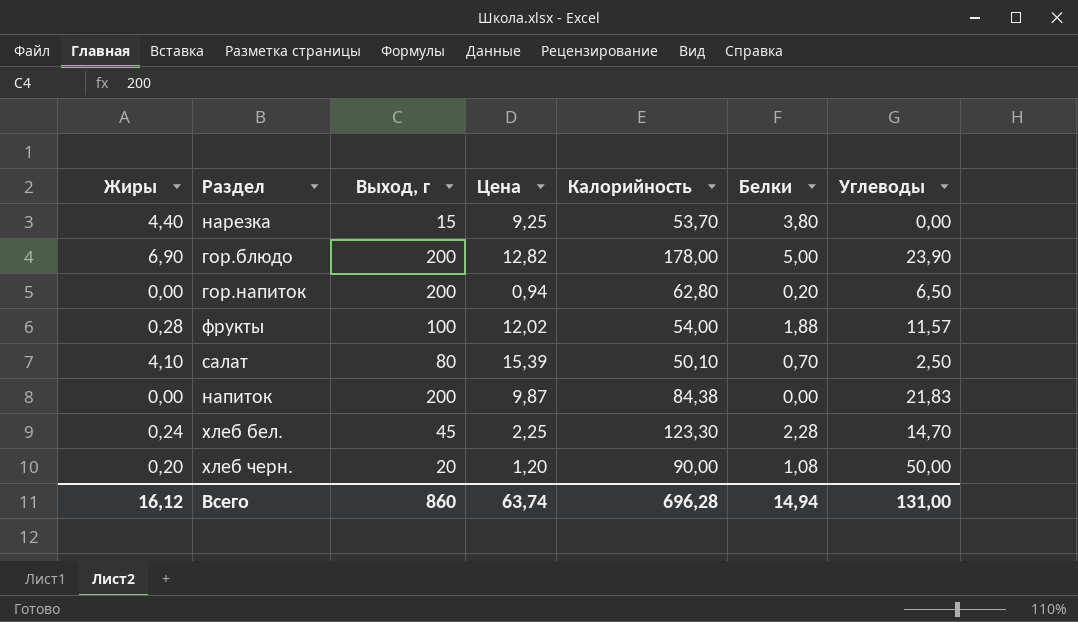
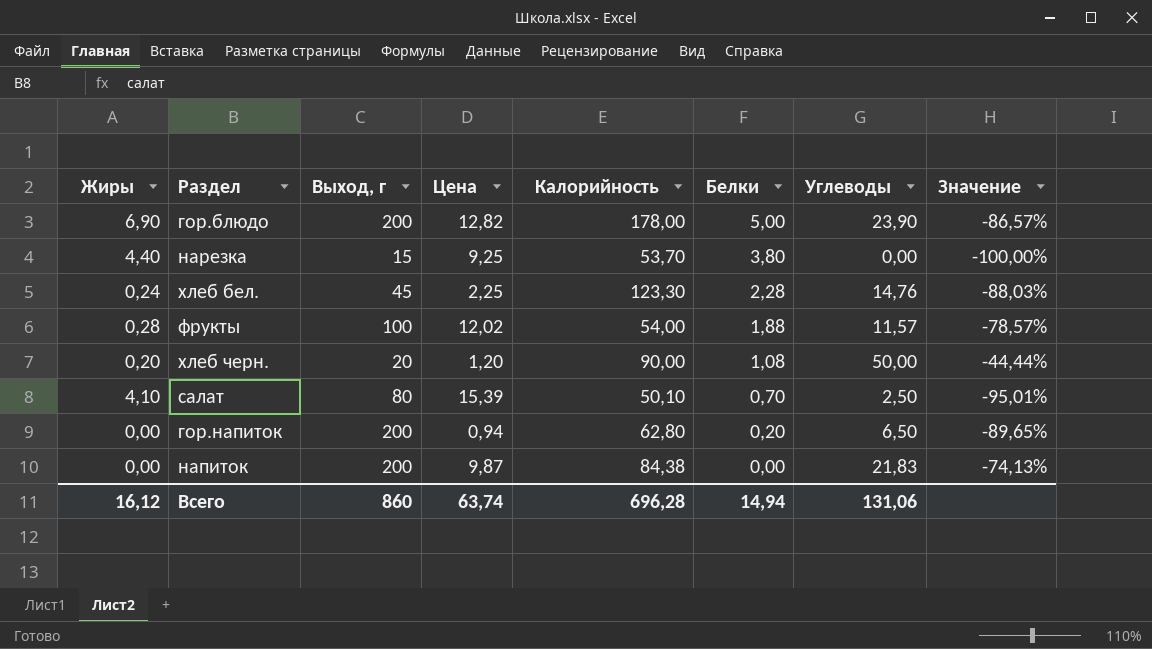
row order: none -> Белки descending
column Значение | formula: none -> ([Углеводы] - [Калорийность]) / [Калорийность]
хлеб бел. | Углеводы: 14,70 -> 14,76
Всего | Углеводы: 131,00 -> 131,06

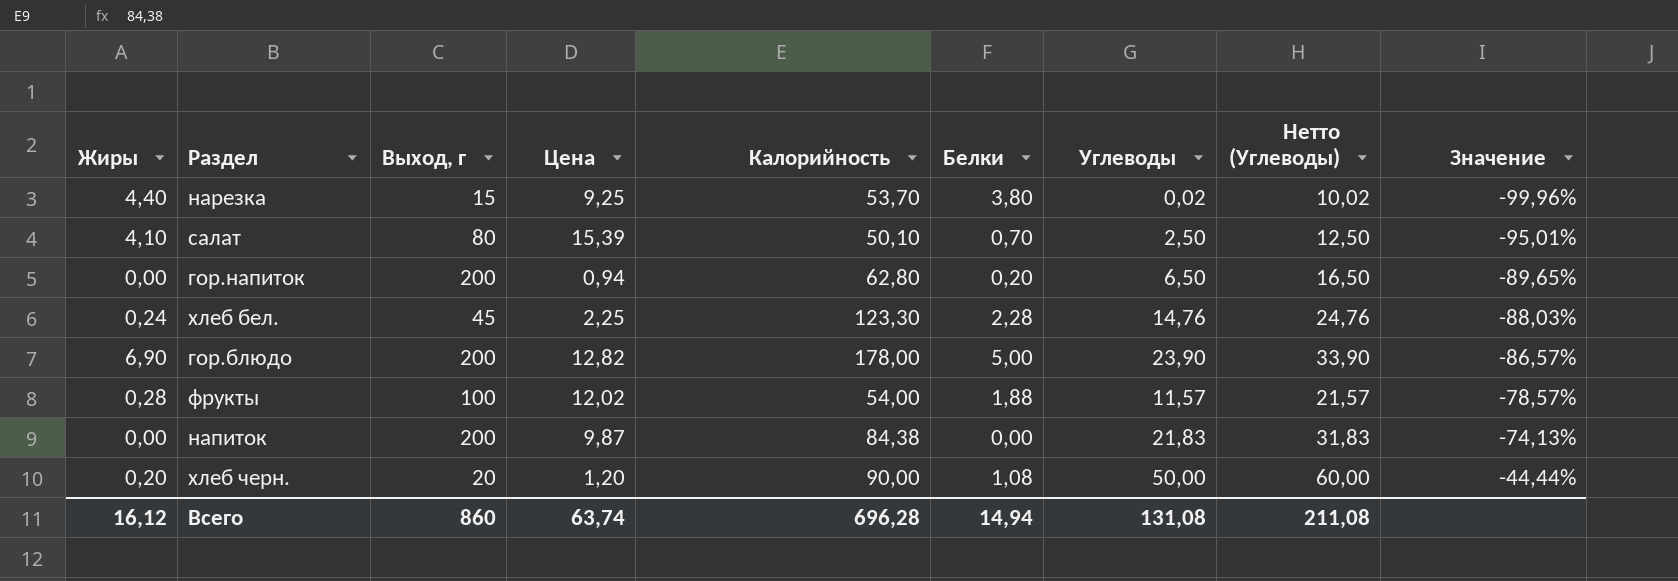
row order: Белки descending -> Значение ascending
column Нетто (Углеводы) | formula: none -> [Углеводы] + 10
нарезка | Углеводы: 0,00 -> 0,02
нарезка | Значение: -100,00% -> -99,96%
Всего | Углеводы: 131,06 -> 131,08

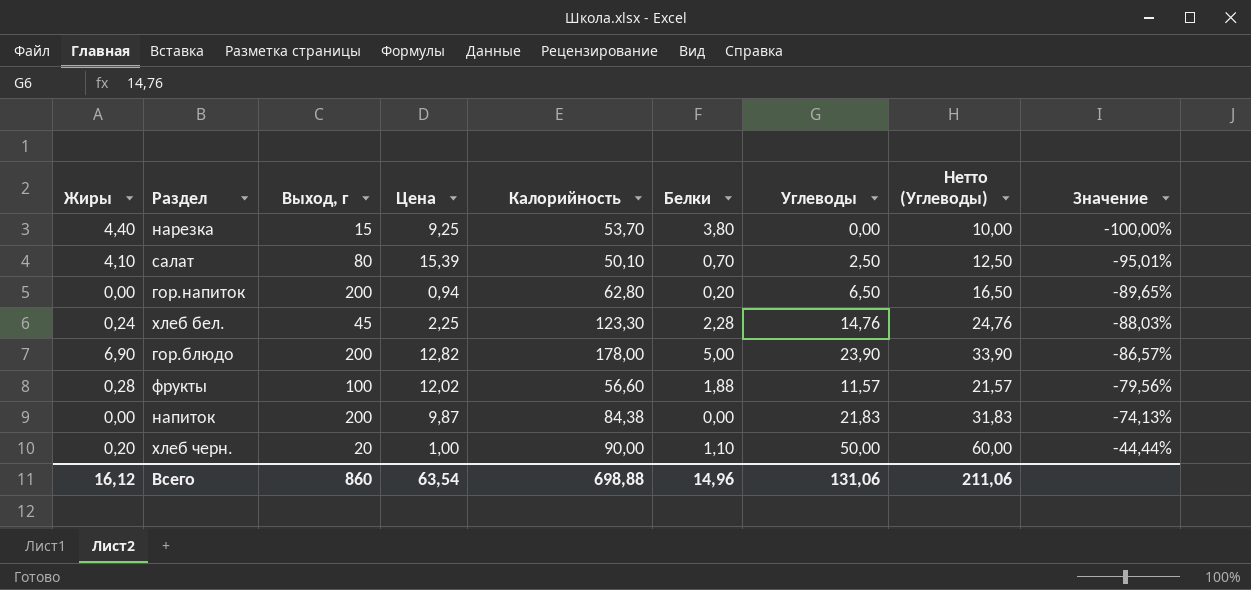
нарезка | Углеводы: 0,02 -> 0,00
нарезка | Нетто (Углеводы): 10,02 -> 10,00
нарезка | Значение: -99,96% -> -100,00%
фрукты | Калорийность: 54,00 -> 56,60
фрукты | Значение: -78,57% -> -79,56%
хлеб черн. | Цена: 1,20 -> 1,00
хлеб черн. | Белки: 1,08 -> 1,10
Всего | Цена: 63,74 -> 63,54
Всего | Калорийность: 696,28 -> 698,88
Всего | Белки: 14,94 -> 14,96
Всего | Углеводы: 131,08 -> 131,06
Всего | Нетто (Углеводы): 211,08 -> 211,06

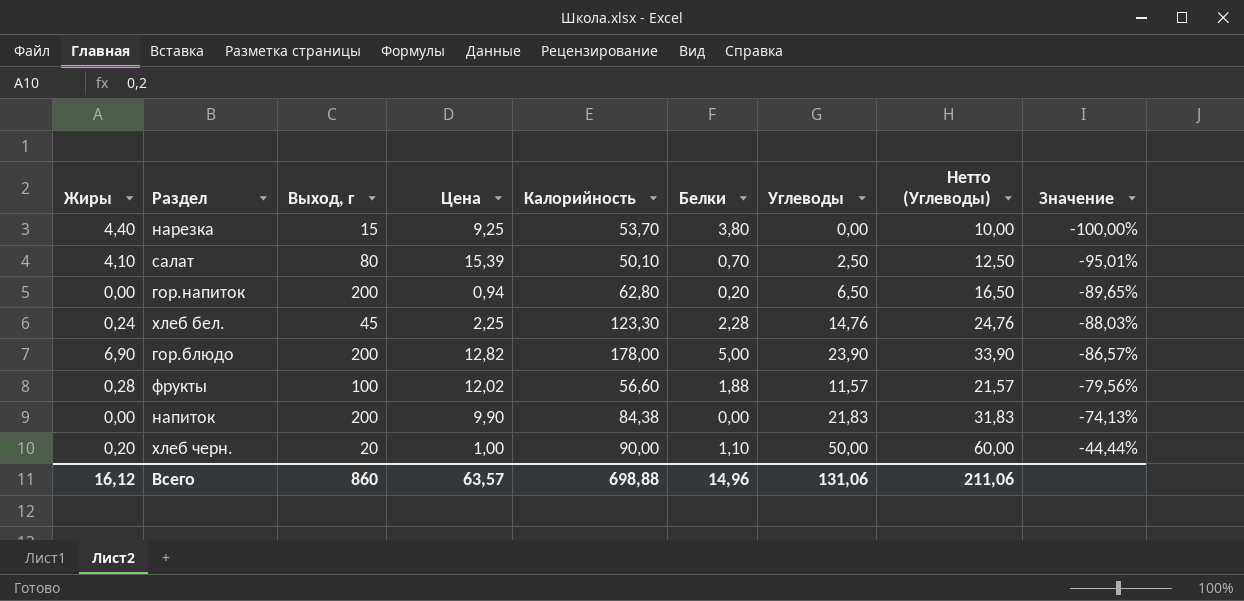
напиток | Цена: 9,87 -> 9,90
Всего | Цена: 63,54 -> 63,57

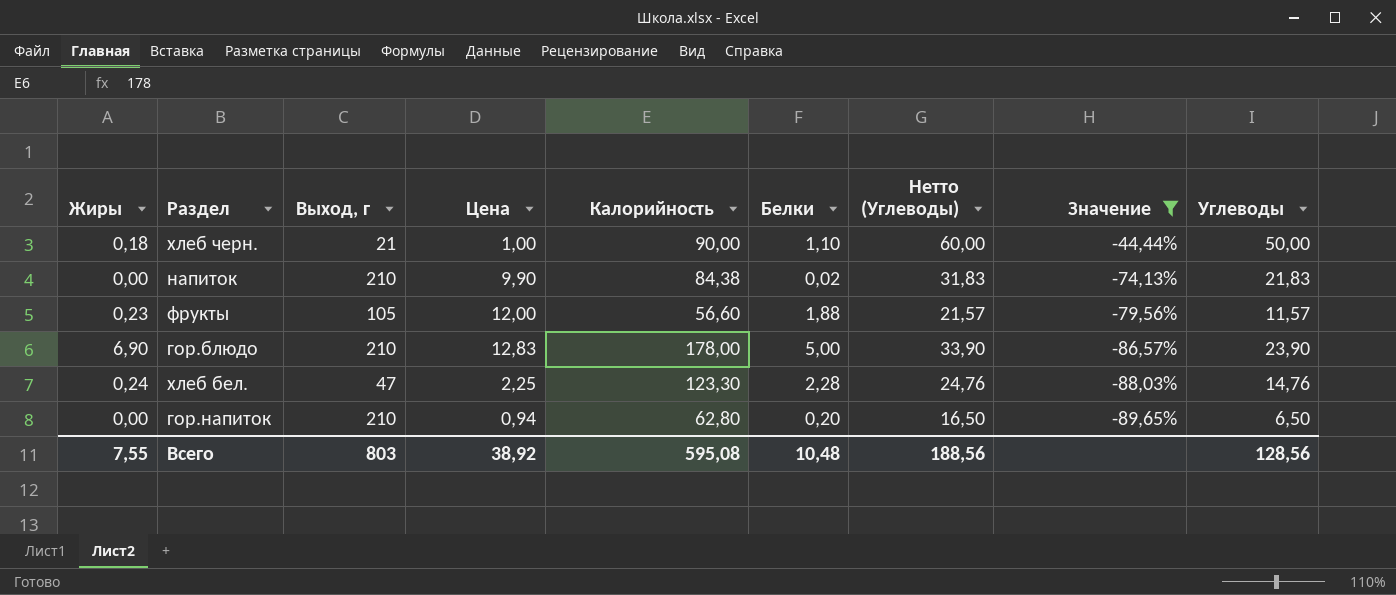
filter: none -> Значение >= -89,65%
row order: Значение ascending -> Значение descending
column Углеводы | position: 7 -> 9
хлеб черн. | Жиры: 0,20 -> 0,18
хлеб черн. | Выход, г: 20 -> 21
напиток | Выход, г: 200 -> 210
напиток | Белки: 0,00 -> 0,02
фрукты | Жиры: 0,28 -> 0,23
фрукты | Выход, г: 100 -> 105
фрукты | Цена: 12,02 -> 12,00
гор.блюдо | Выход, г: 200 -> 210
гор.блюдо | Цена: 12,82 -> 12,83
хлеб бел. | Выход, г: 45 -> 47
гор.напиток | Выход, г: 200 -> 210
Всего | Жиры: 16,12 -> 7,55
Всего | Выход, г: 860 -> 803
Всего | Цена: 63,57 -> 38,92
Всего | Калорийность: 698,88 -> 595,08
Всего | Белки: 14,96 -> 10,48
Всего | Нетто (Углеводы): 211,06 -> 188,56
Всего | Углеводы: 131,06 -> 128,56

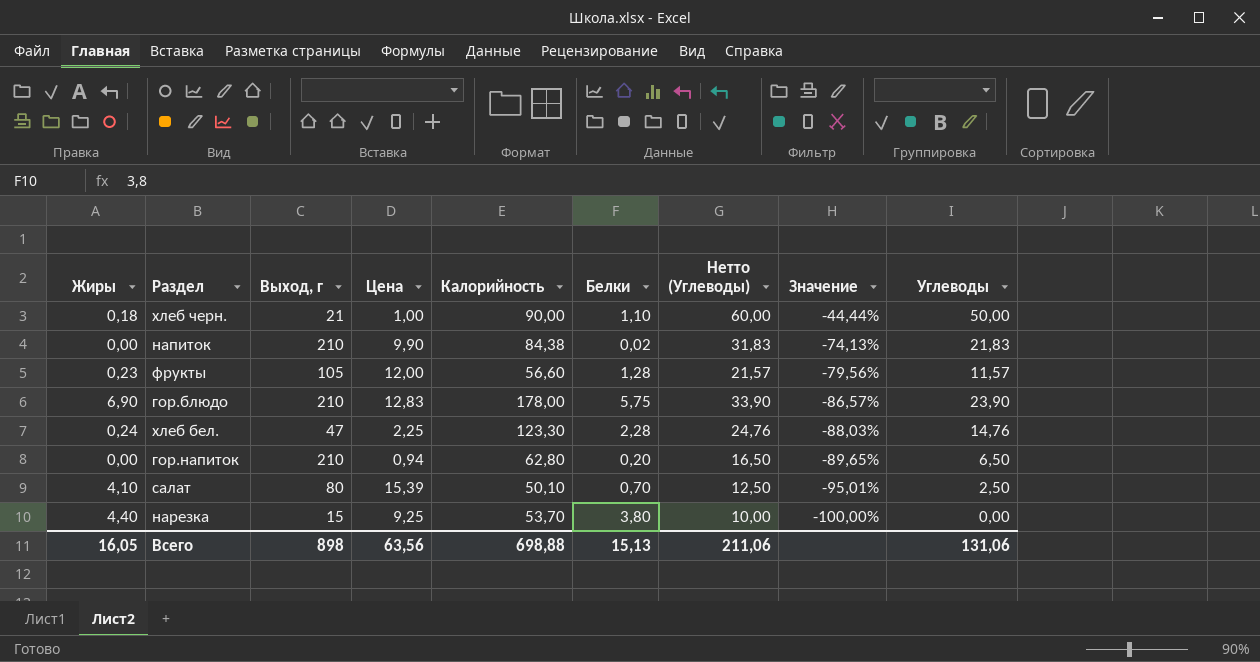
filter: Значение >= -89,65% -> none
фрукты | Белки: 1,88 -> 1,28
гор.блюдо | Белки: 5,00 -> 5,75
Всего | Жиры: 7,55 -> 16,05
Всего | Выход, г: 803 -> 898
Всего | Цена: 38,92 -> 63,56
Всего | Калорийность: 595,08 -> 698,88
Всего | Белки: 10,48 -> 15,13
Всего | Нетто (Углеводы): 188,56 -> 211,06
Всего | Углеводы: 128,56 -> 131,06

